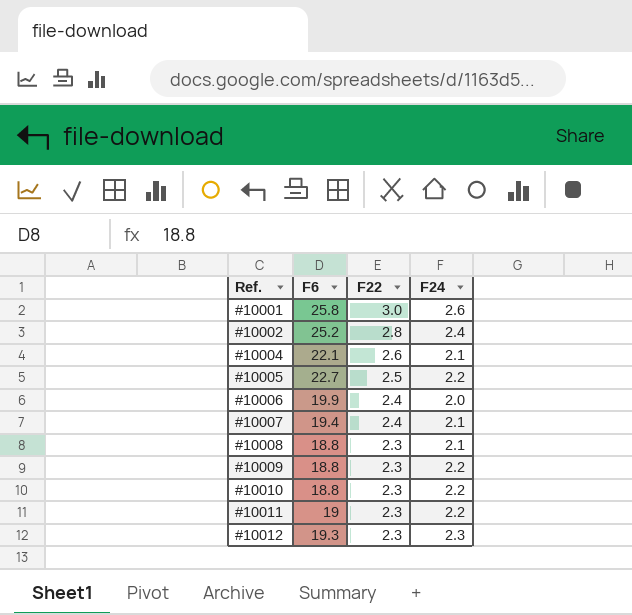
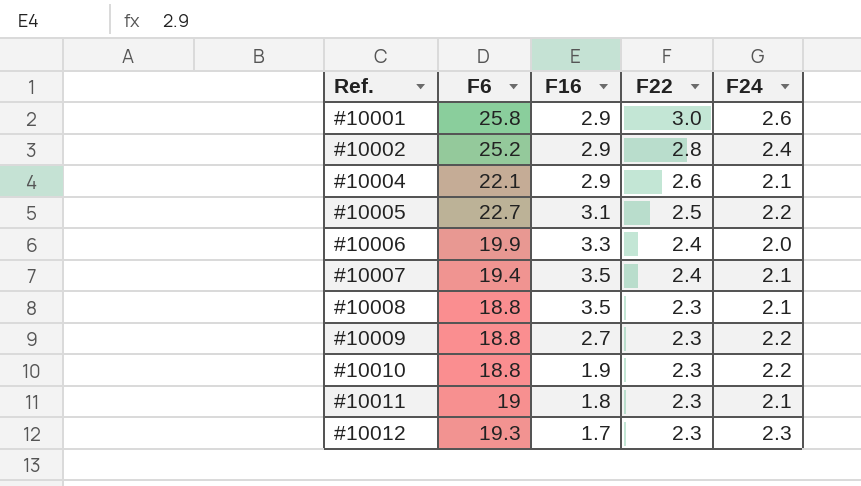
column F16 | position: none -> 3
#10011 | F24: 2.2 -> 2.1

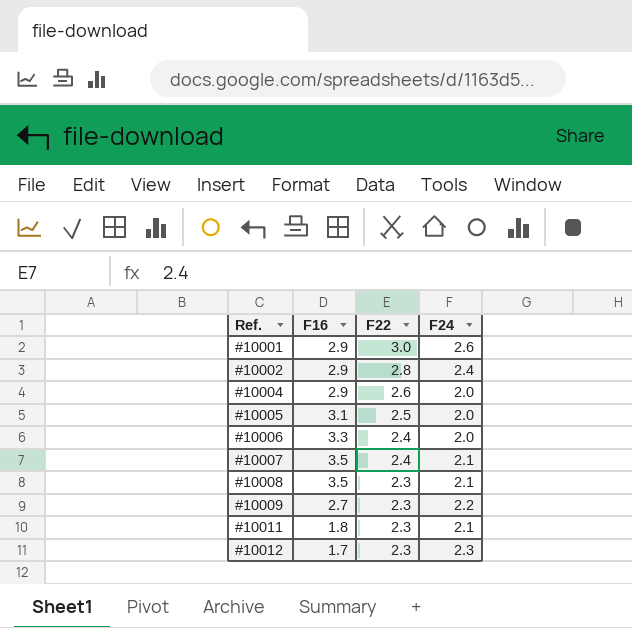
column F6 | position: 2 -> none
row #10010: 18.8 | 1.9 | 2.3 | 2.2 -> none
#10004 | F24: 2.1 -> 2.0
#10005 | F24: 2.2 -> 2.0

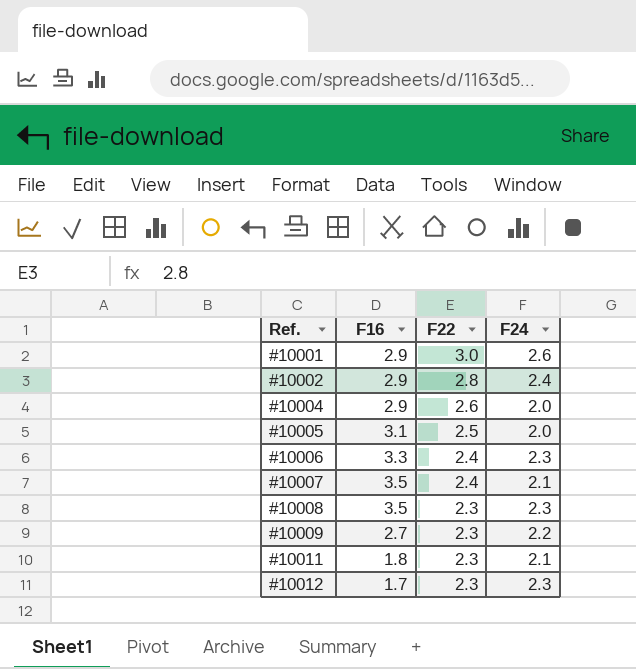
#10006 | F24: 2.0 -> 2.3
#10008 | F24: 2.1 -> 2.3

